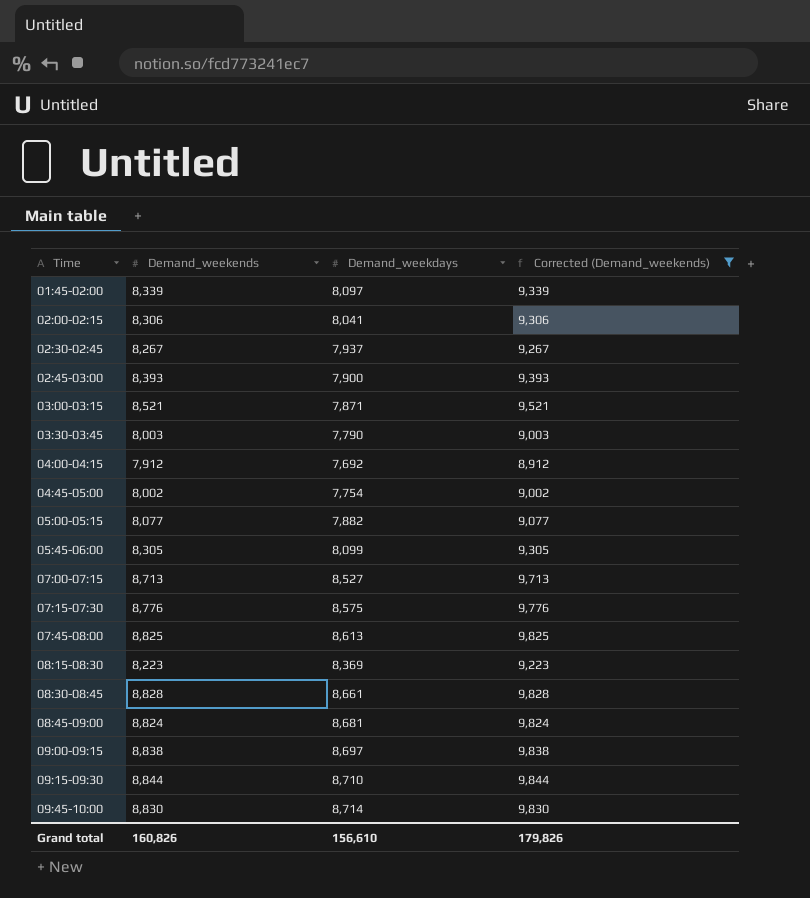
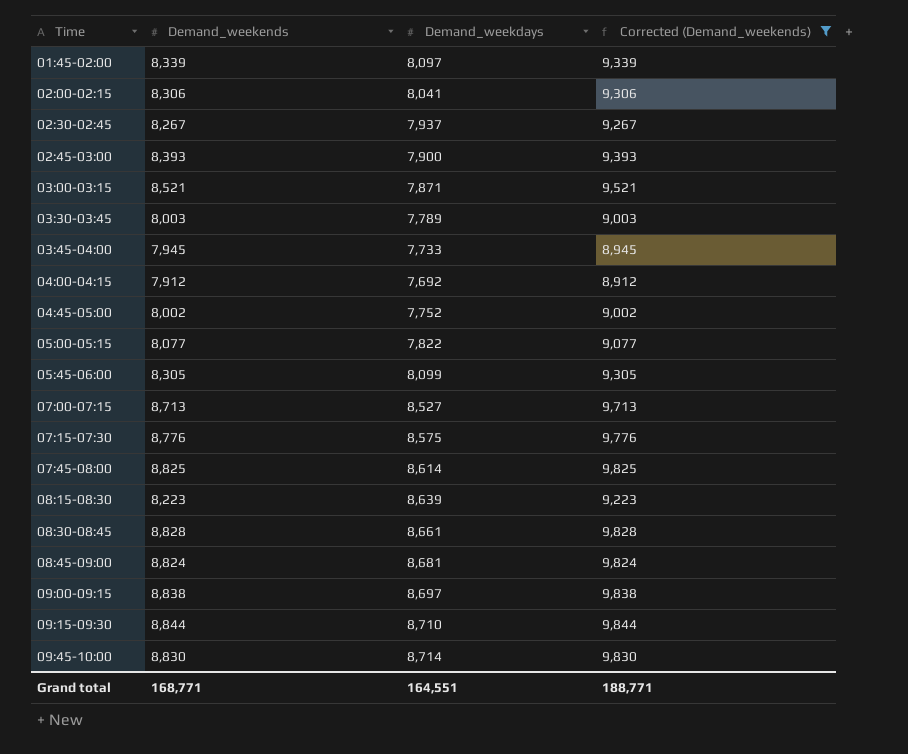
03:30-03:45 | Demand_weekdays: 7,790 -> 7,789
row 03:45-04:00: none -> 7,945 | 7,733 | 8,945
04:45-05:00 | Demand_weekdays: 7,754 -> 7,752
05:00-05:15 | Demand_weekdays: 7,882 -> 7,822
07:45-08:00 | Demand_weekdays: 8,613 -> 8,614
08:15-08:30 | Demand_weekdays: 8,369 -> 8,639
Grand total | Demand_weekends: 160,826 -> 168,771
Grand total | Demand_weekdays: 156,610 -> 164,551
Grand total | Corrected (Demand_weekends): 179,826 -> 188,771

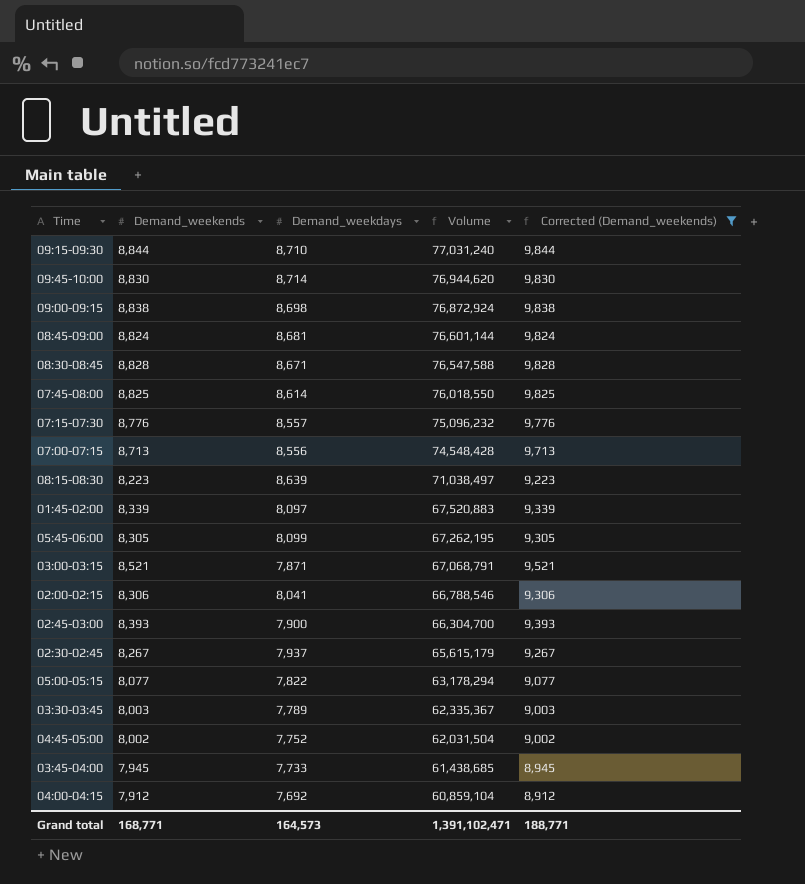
row order: Time ascending -> Volume descending
column Volume | formula: none -> [Demand_weekends] * [Demand_weekdays]
09:00-09:15 | Demand_weekdays: 8,697 -> 8,698
08:30-08:45 | Demand_weekdays: 8,661 -> 8,671
07:15-07:30 | Demand_weekdays: 8,575 -> 8,557
07:00-07:15 | Demand_weekdays: 8,527 -> 8,556
Grand total | Demand_weekdays: 164,551 -> 164,573

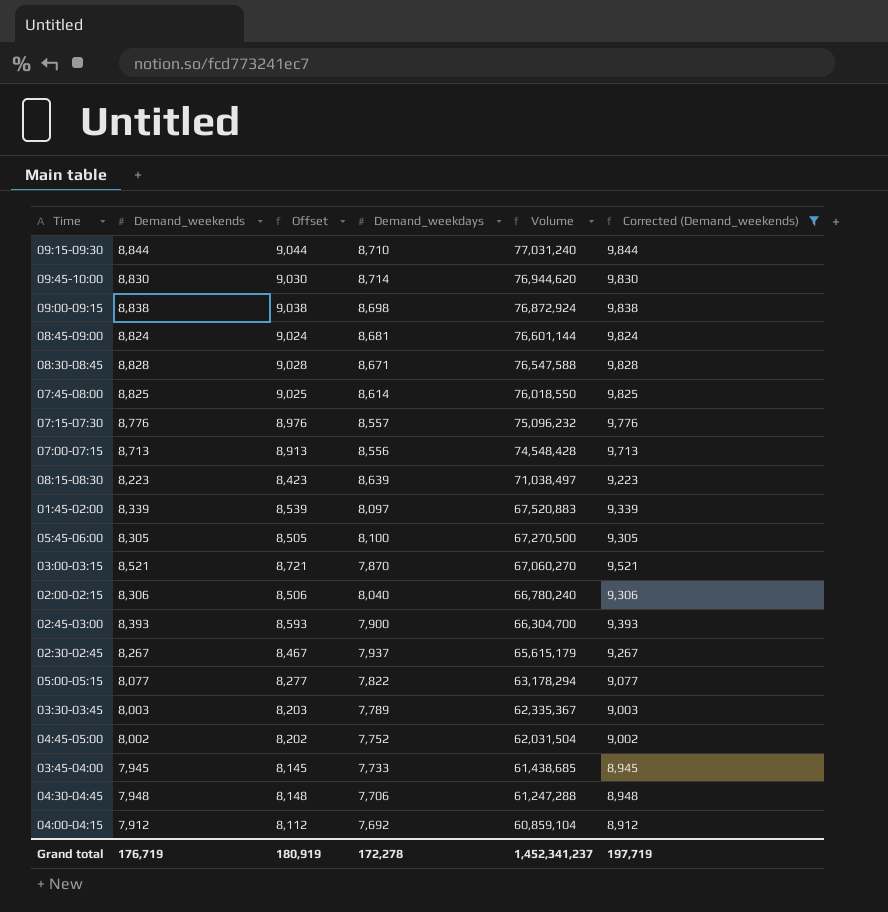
column Offset | formula: none -> [Demand_weekends] + 200
05:45-06:00 | Demand_weekdays: 8,099 -> 8,100
05:45-06:00 | Volume: 67,262,195 -> 67,270,500
03:00-03:15 | Demand_weekdays: 7,871 -> 7,870
03:00-03:15 | Volume: 67,068,791 -> 67,060,270
02:00-02:15 | Demand_weekdays: 8,041 -> 8,040
02:00-02:15 | Volume: 66,788,546 -> 66,780,240
row 04:30-04:45: none -> 7,948 | 8,148 | 7,706 | 61,247,288 | 8,948
Grand total | Demand_weekends: 168,771 -> 176,719
Grand total | Demand_weekdays: 164,573 -> 172,278
Grand total | Volume: 1,391,102,471 -> 1,452,341,237
Grand total | Corrected (Demand_weekends): 188,771 -> 197,719

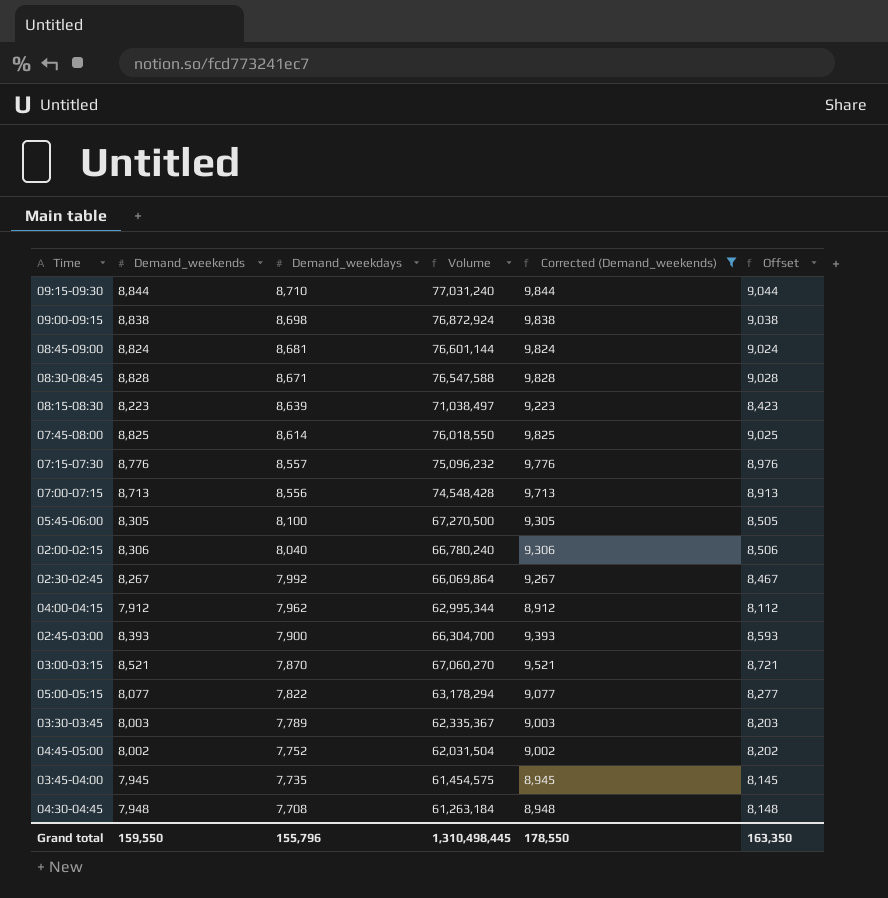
row order: Volume descending -> Demand_weekdays descending
column Offset | position: 3 -> 6
row 09:45-10:00: 8,830 | 9,030 | 8,714 | 76,944,620 | 9,830 -> none
row 01:45-02:00: 8,339 | 8,539 | 8,097 | 67,520,883 | 9,339 -> none
02:30-02:45 | Demand_weekdays: 7,937 -> 7,992
02:30-02:45 | Volume: 65,615,179 -> 66,069,864
04:00-04:15 | Demand_weekdays: 7,692 -> 7,962
04:00-04:15 | Volume: 60,859,104 -> 62,995,344
03:45-04:00 | Demand_weekdays: 7,733 -> 7,735
03:45-04:00 | Volume: 61,438,685 -> 61,454,575
04:30-04:45 | Demand_weekdays: 7,706 -> 7,708
04:30-04:45 | Volume: 61,247,288 -> 61,263,184
Grand total | Demand_weekends: 176,719 -> 159,550
Grand total | Demand_weekdays: 172,278 -> 155,796
Grand total | Volume: 1,452,341,237 -> 1,310,498,445
Grand total | Corrected (Demand_weekends): 197,719 -> 178,550
Grand total | Offset: 180,919 -> 163,350

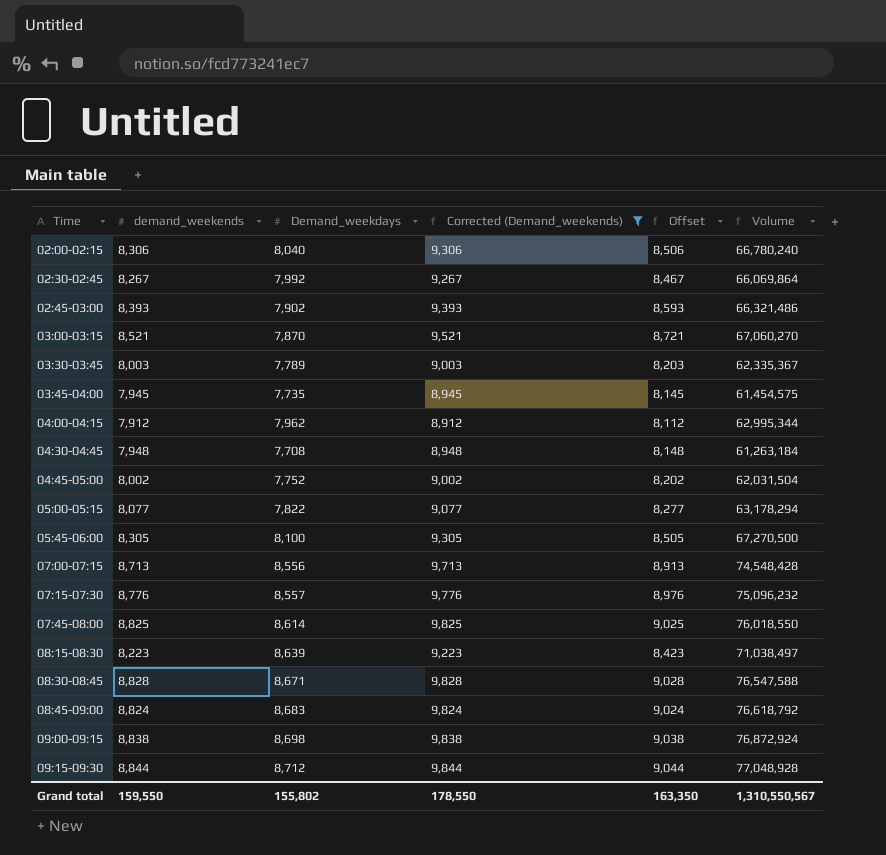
row order: Demand_weekdays descending -> Time ascending
column name: Demand_weekends -> demand_weekends
column Volume | position: 4 -> 6
02:45-03:00 | Demand_weekdays: 7,900 -> 7,902
02:45-03:00 | Volume: 66,304,700 -> 66,321,486
08:45-09:00 | Demand_weekdays: 8,681 -> 8,683
08:45-09:00 | Volume: 76,601,144 -> 76,618,792
09:15-09:30 | Demand_weekdays: 8,710 -> 8,712
09:15-09:30 | Volume: 77,031,240 -> 77,048,928
Grand total | Demand_weekdays: 155,796 -> 155,802
Grand total | Volume: 1,310,498,445 -> 1,310,550,567

